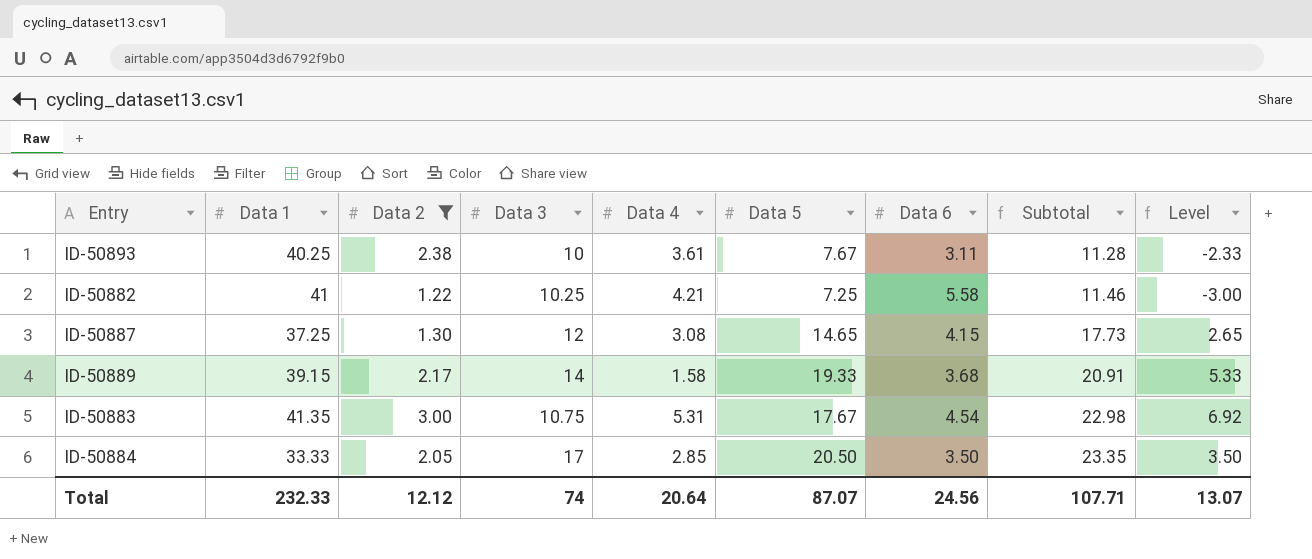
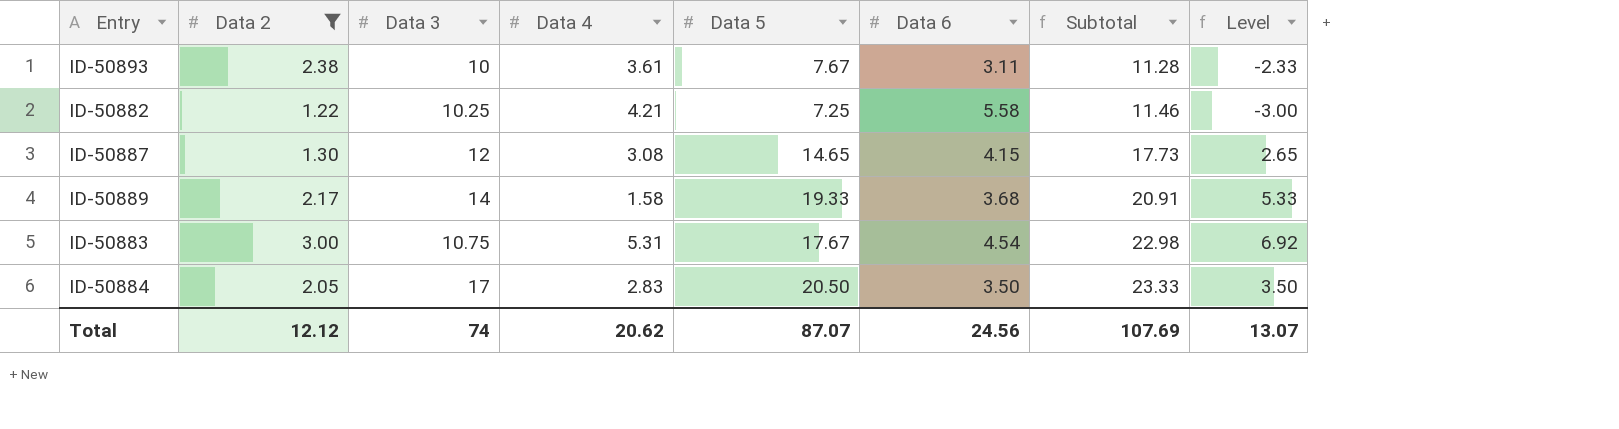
column Data 1 | position: 2 -> none
ID-50884 | Data 4: 2.85 -> 2.83
ID-50884 | Subtotal: 23.35 -> 23.33
Total | Data 4: 20.64 -> 20.62
Total | Subtotal: 107.71 -> 107.69

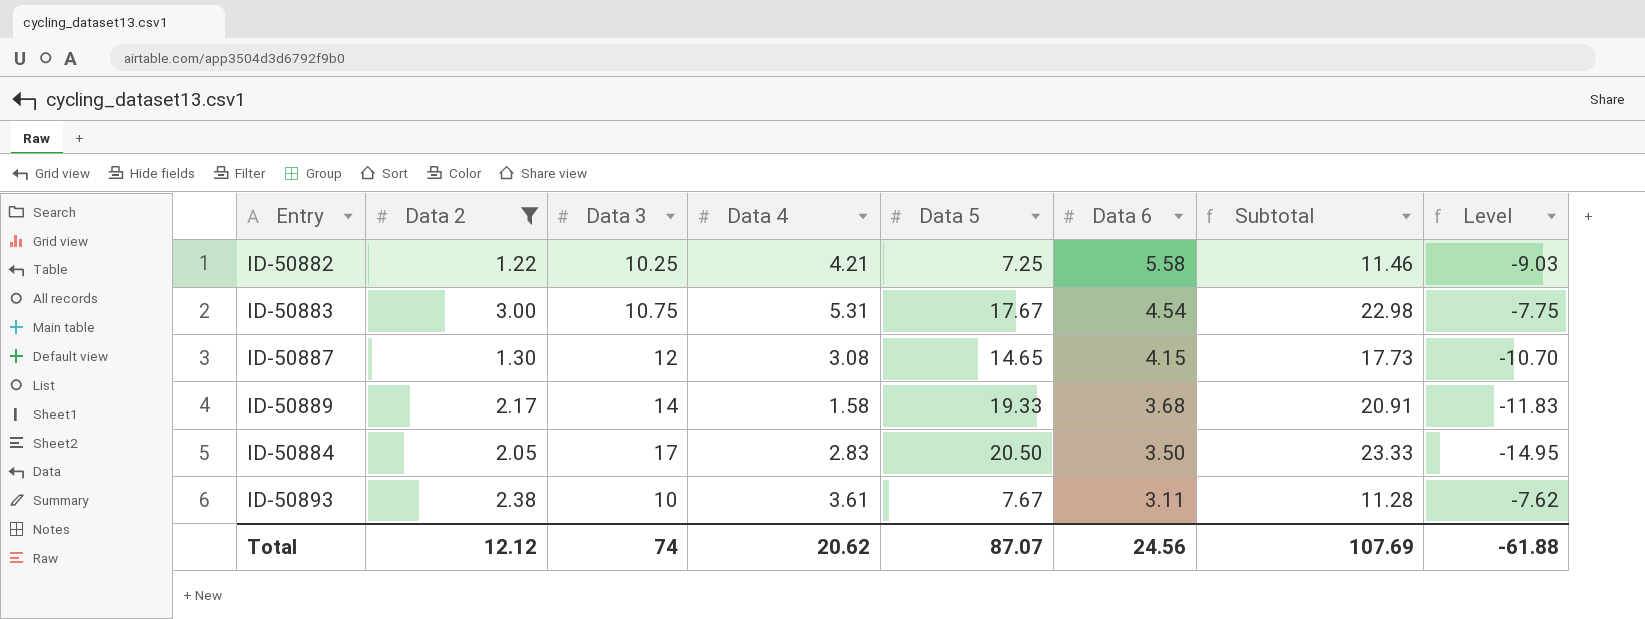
row order: Subtotal ascending -> Data 6 descending
column Level | formula: [Data 5] - [Data 3] -> [Data 2] - [Data 3]
Total | Level: 13.07 -> -61.88

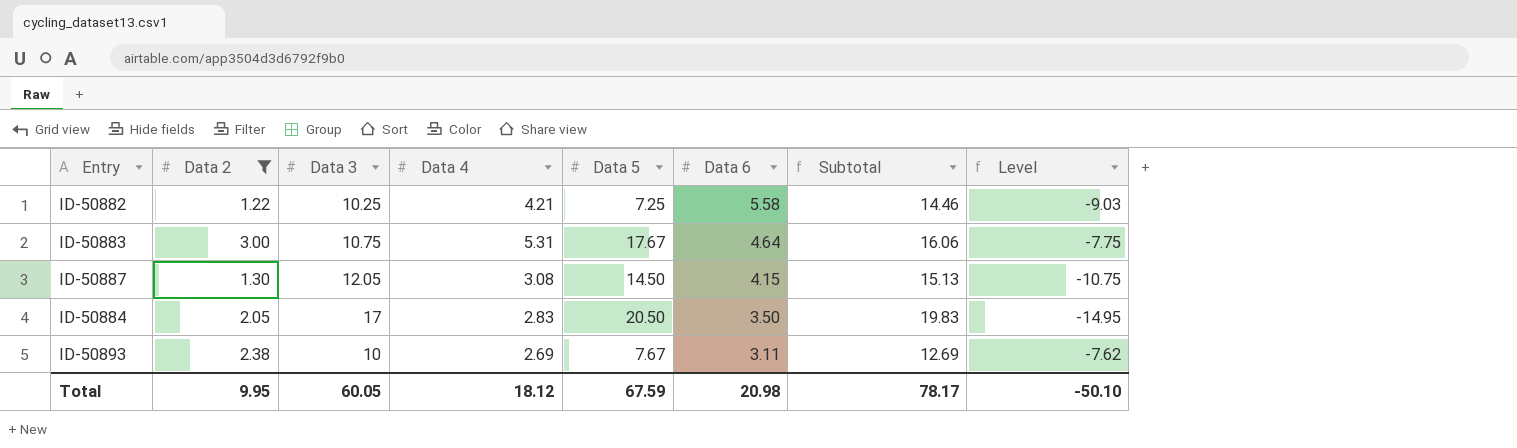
column Subtotal | formula: [Data 4] + [Data 5] -> [Data 3] + [Data 4]
row ID-50889: 2.17 | 14 | 1.58 | 19.33 | 3.68 | 20.91 | -11.83 -> none
ID-50883 | Data 6: 4.54 -> 4.64
ID-50887 | Data 3: 12 -> 12.05
ID-50887 | Data 5: 14.65 -> 14.50
ID-50887 | Level: -10.70 -> -10.75
ID-50893 | Data 4: 3.61 -> 2.69
Total | Data 2: 12.12 -> 9.95
Total | Data 3: 74 -> 60.05
Total | Data 4: 20.62 -> 18.12
Total | Data 5: 87.07 -> 67.59
Total | Data 6: 24.56 -> 20.98
Total | Subtotal: 107.69 -> 78.17
Total | Level: -61.88 -> -50.10

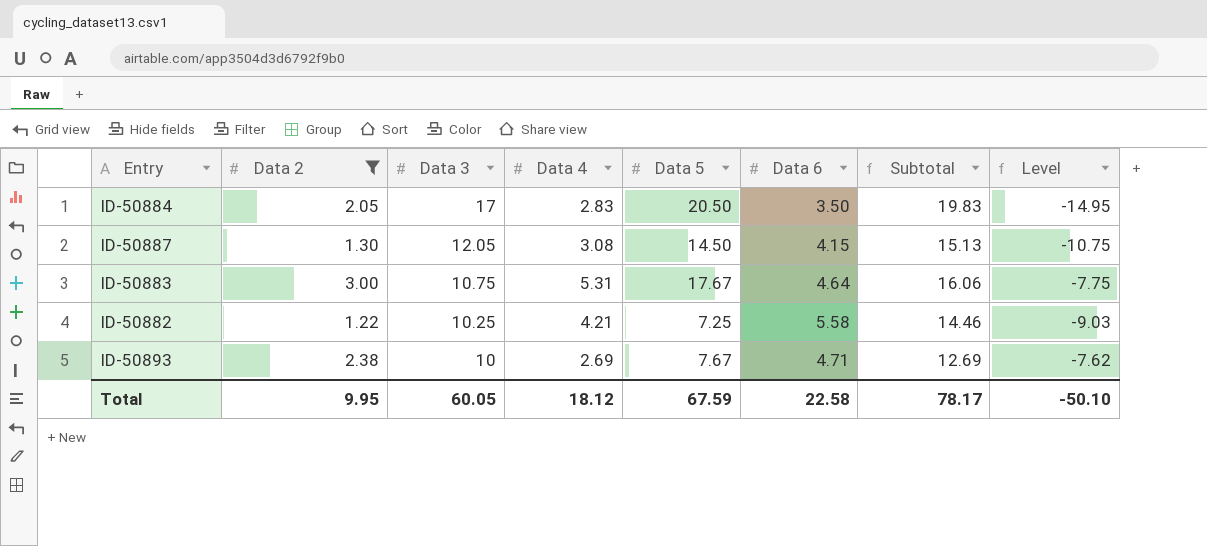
row order: Data 6 descending -> Data 3 descending
ID-50893 | Data 6: 3.11 -> 4.71
Total | Data 6: 20.98 -> 22.58

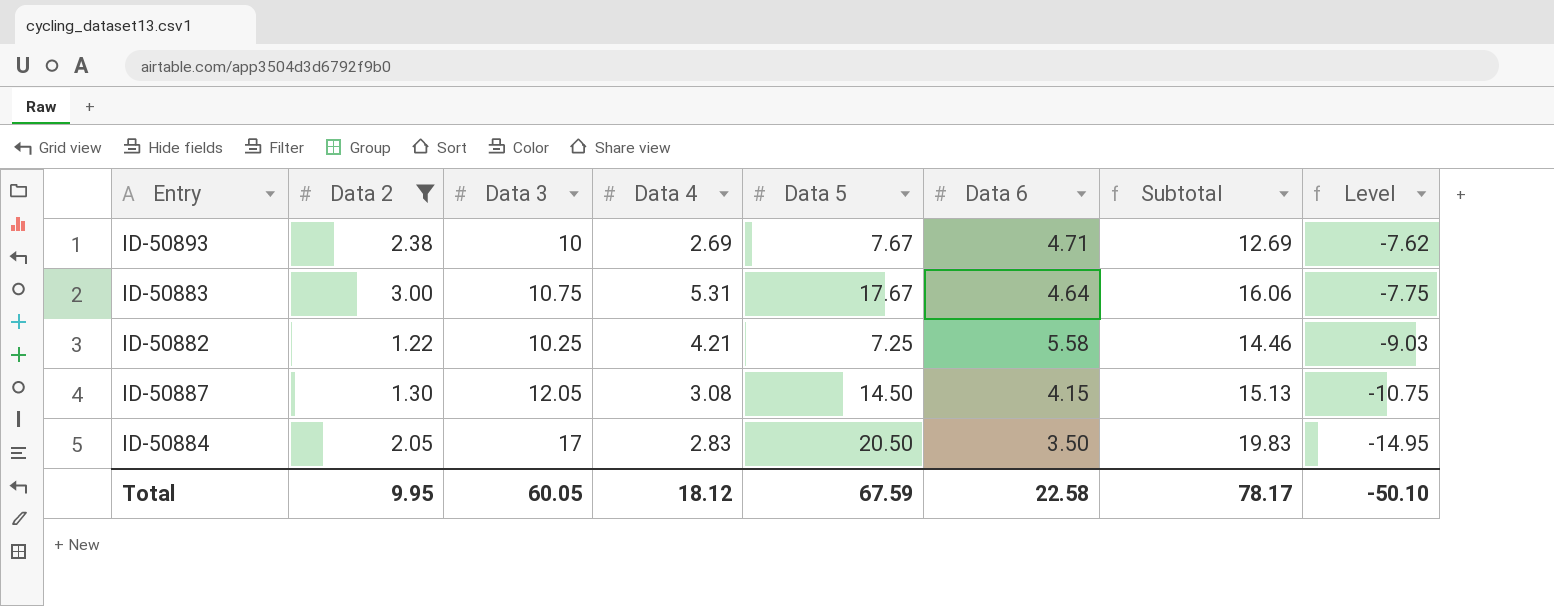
row order: Data 3 descending -> Level descending

